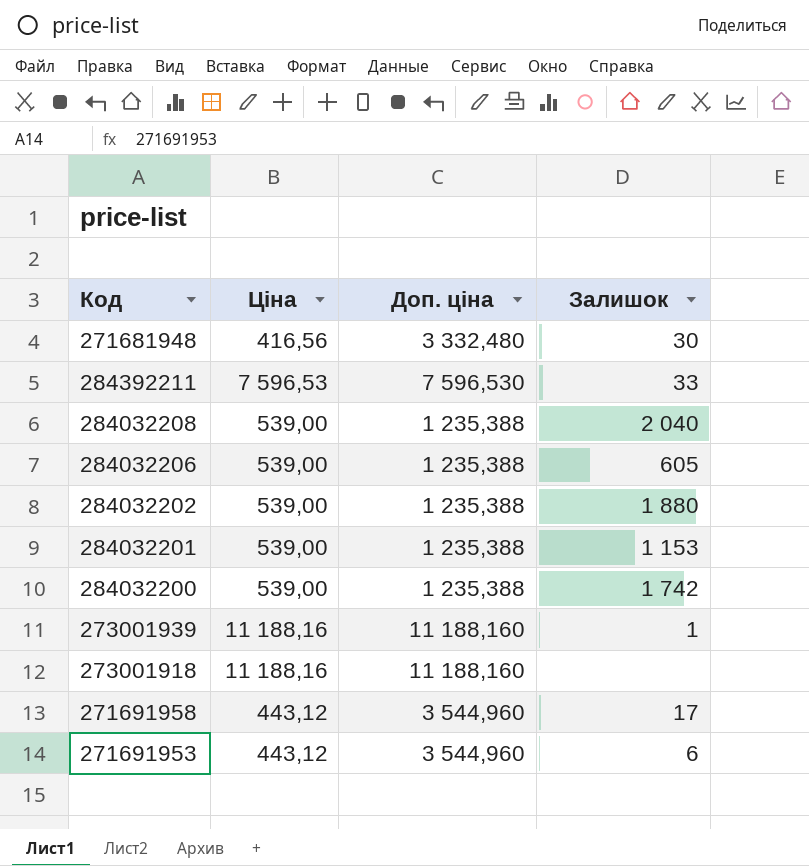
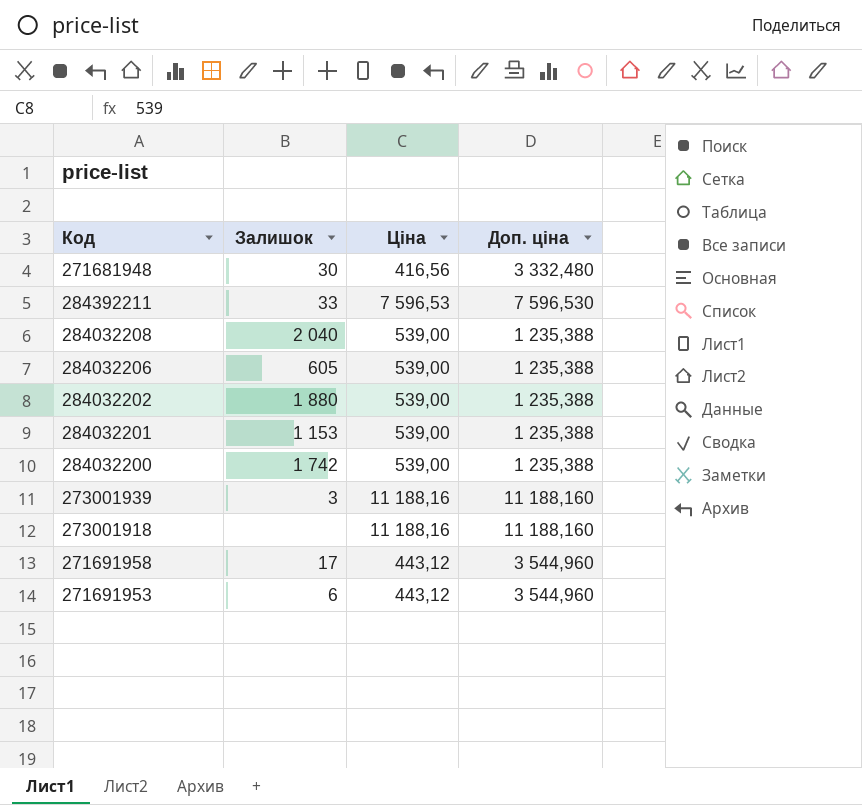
column Залишок | position: 4 -> 2
273001939 | Залишок: 1 -> 3

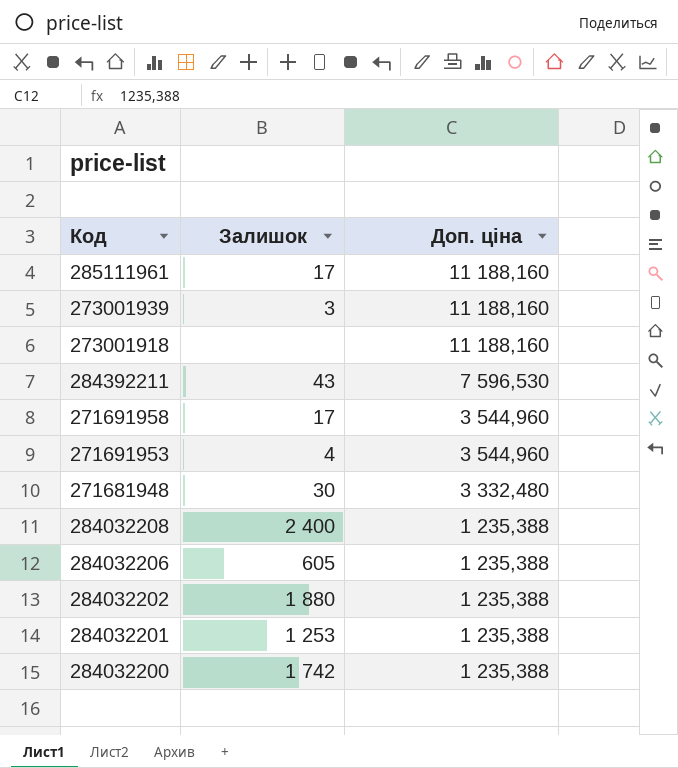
row order: none -> Доп. ціна descending
column Ціна | position: 3 -> none
row 285111961: none -> 17 | 11 188,160
284392211 | Залишок: 33 -> 43
271691953 | Залишок: 6 -> 4
284032208 | Залишок: 2 040 -> 2 400
284032201 | Залишок: 1 153 -> 1 253

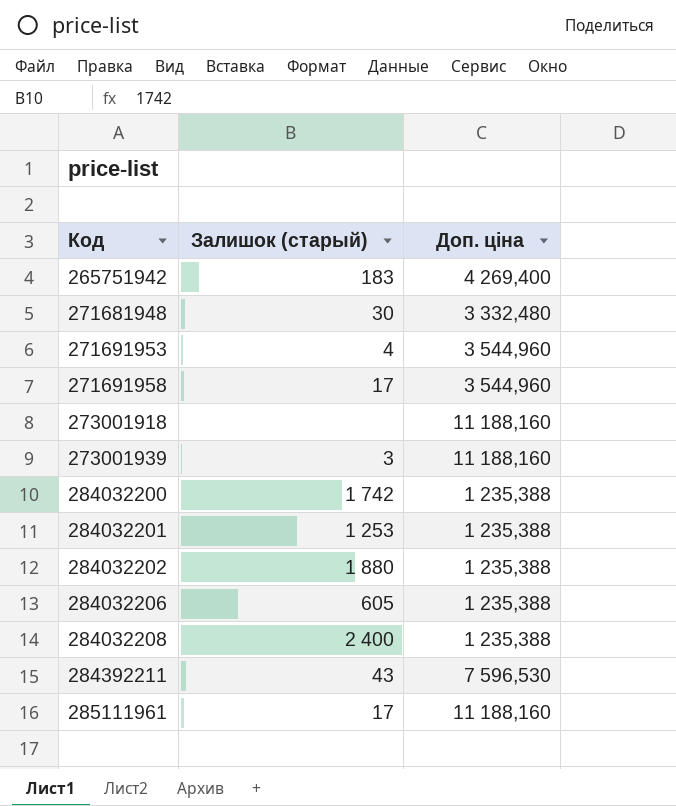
row order: Доп. ціна descending -> Код ascending
column name: Залишок -> Залишок (старый)
row 265751942: none -> 183 | 4 269,400

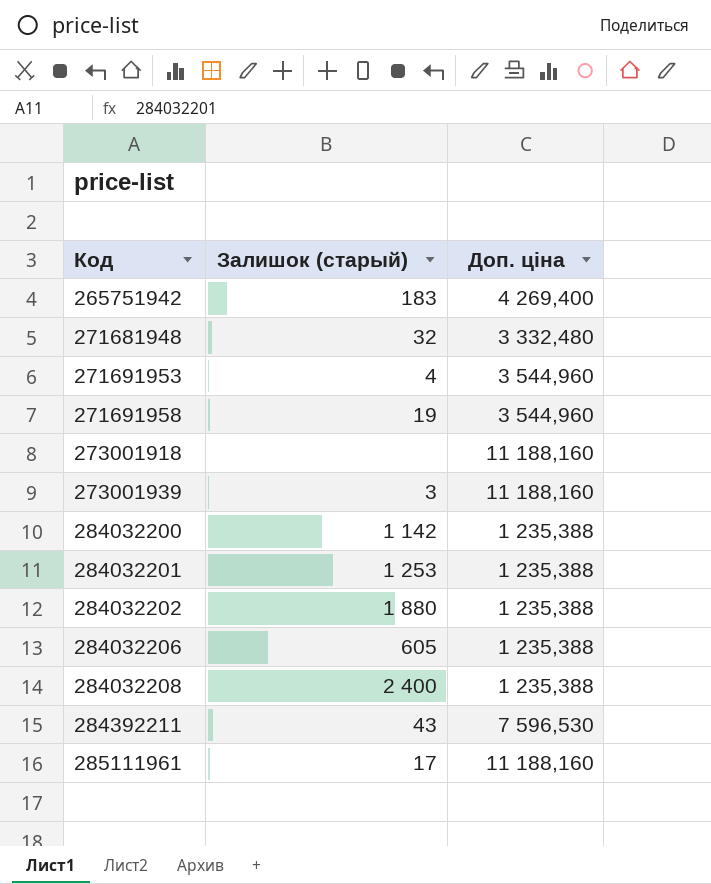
271681948 | Залишок (старый): 30 -> 32
271691958 | Залишок (старый): 17 -> 19
284032200 | Залишок (старый): 1 742 -> 1 142

